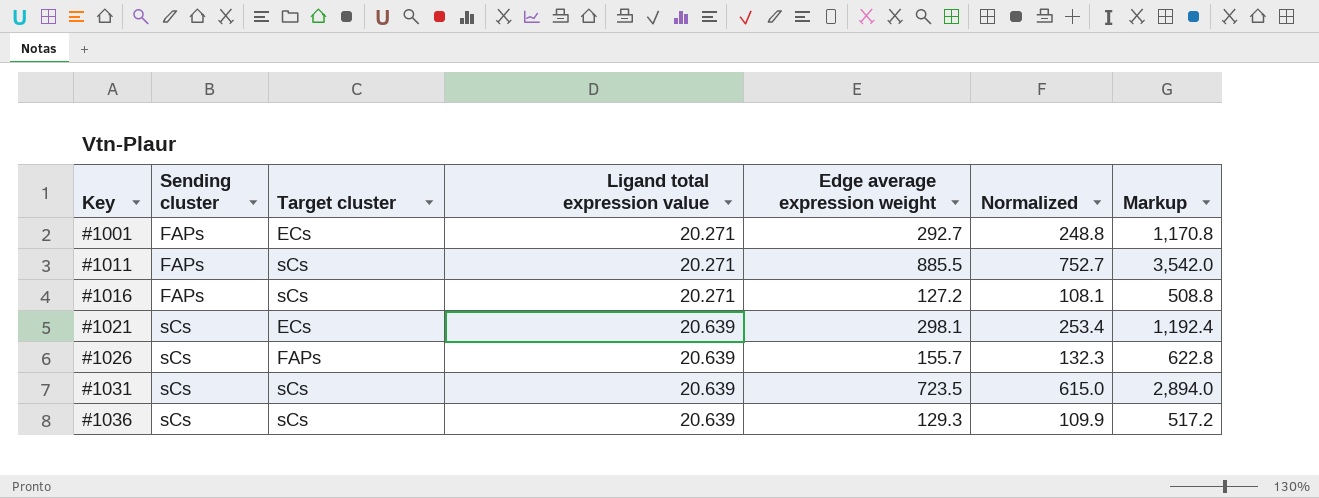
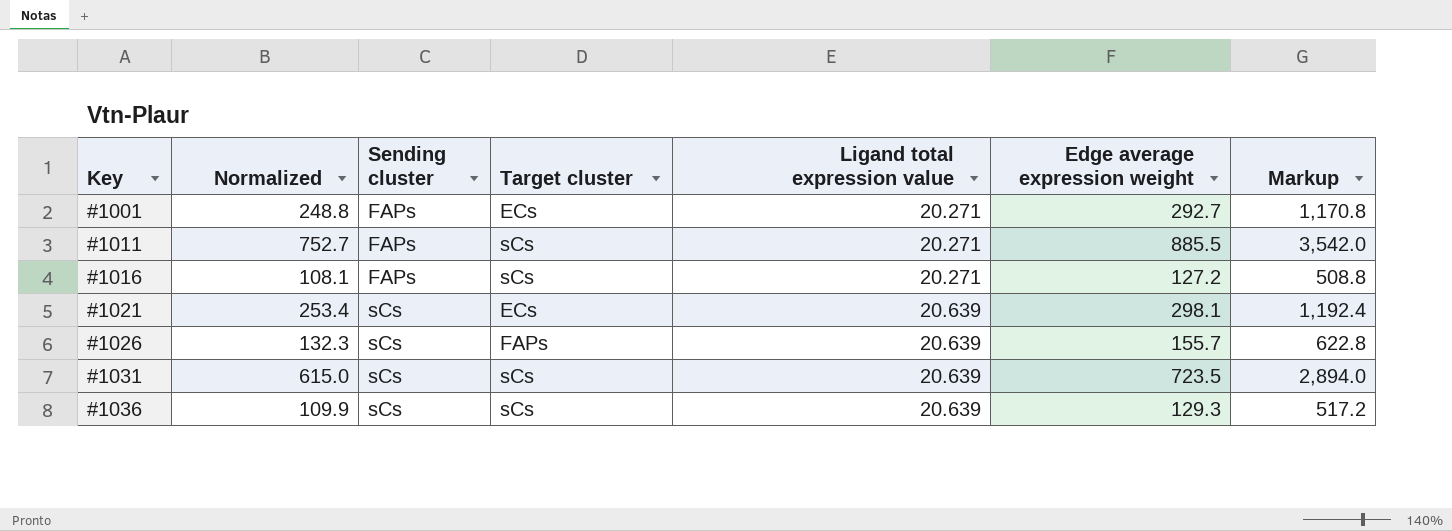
column Normalized | position: 6 -> 2

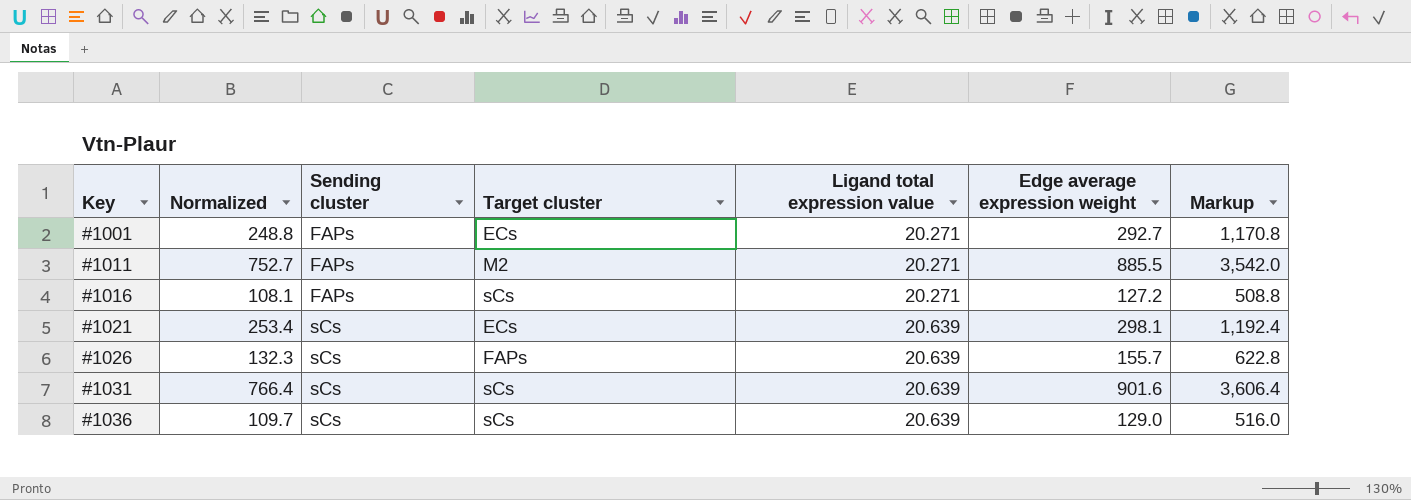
#1011 | Target cluster: sCs -> M2
#1031 | Normalized: 615.0 -> 766.4
#1031 | Edge average expression weight: 723.5 -> 901.6
#1031 | Markup: 2,894.0 -> 3,606.4
#1036 | Normalized: 109.9 -> 109.7
#1036 | Edge average expression weight: 129.3 -> 129.0
#1036 | Markup: 517.2 -> 516.0

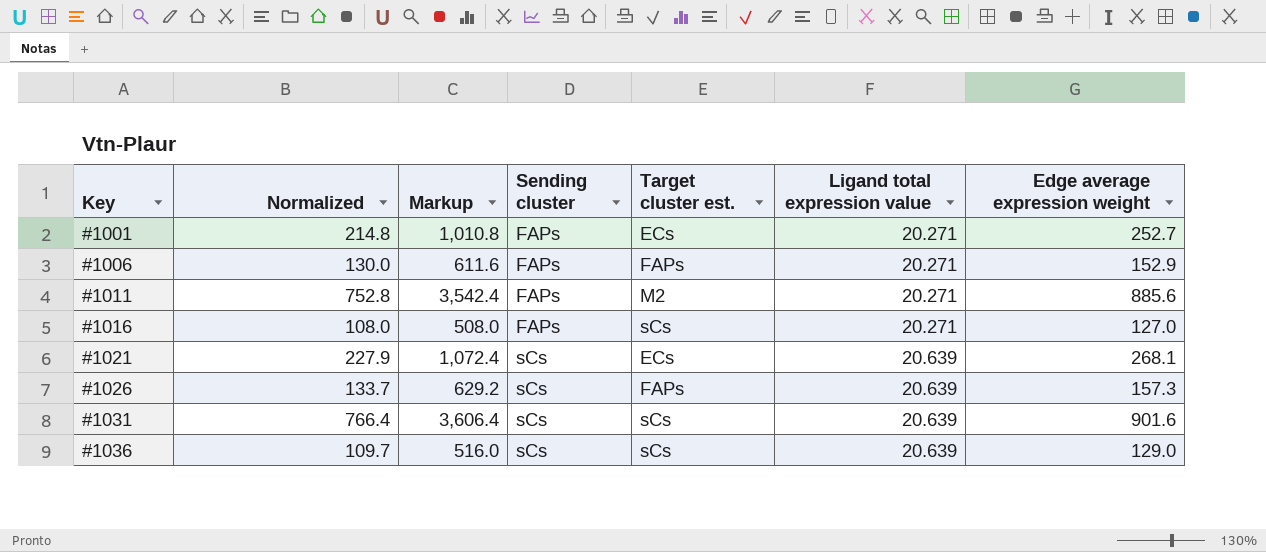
column Markup | position: 7 -> 3
column name: Target cluster -> Target cluster est.
#1001 | Normalized: 248.8 -> 214.8
#1001 | Markup: 1,170.8 -> 1,010.8
#1001 | Edge average expression weight: 292.7 -> 252.7
row #1006: none -> 130.0 | 611.6 | FAPs | FAPs | 20.271 | 152.9
#1011 | Normalized: 752.7 -> 752.8
#1011 | Markup: 3,542.0 -> 3,542.4
#1011 | Edge average expression weight: 885.5 -> 885.6
#1016 | Normalized: 108.1 -> 108.0
#1016 | Markup: 508.8 -> 508.0
#1016 | Edge average expression weight: 127.2 -> 127.0
#1021 | Normalized: 253.4 -> 227.9
#1021 | Markup: 1,192.4 -> 1,072.4
#1021 | Edge average expression weight: 298.1 -> 268.1
#1026 | Normalized: 132.3 -> 133.7
#1026 | Markup: 622.8 -> 629.2
#1026 | Edge average expression weight: 155.7 -> 157.3

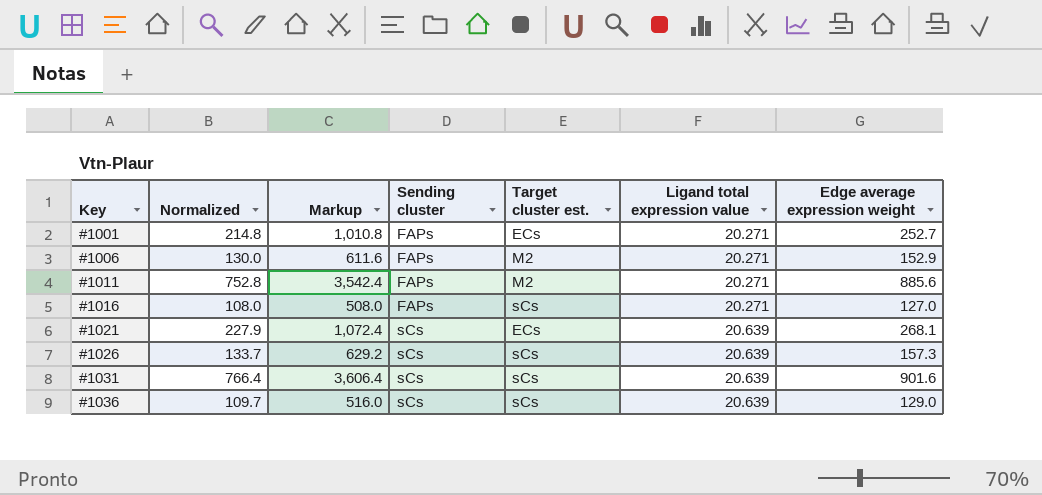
#1006 | Target cluster est.: FAPs -> M2
#1026 | Target cluster est.: FAPs -> sCs

